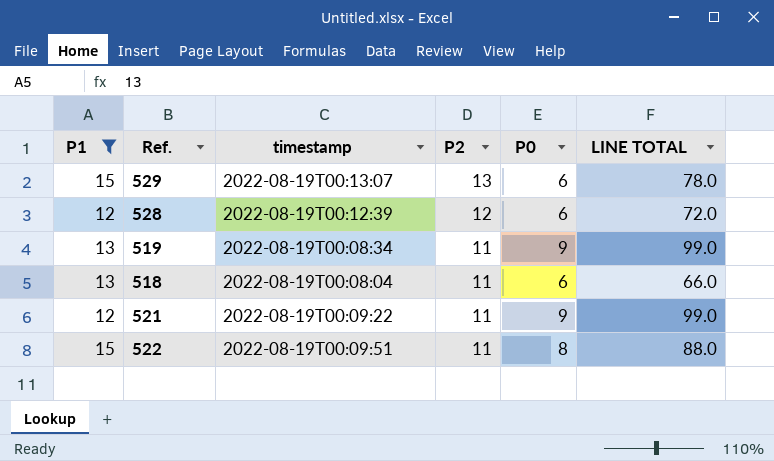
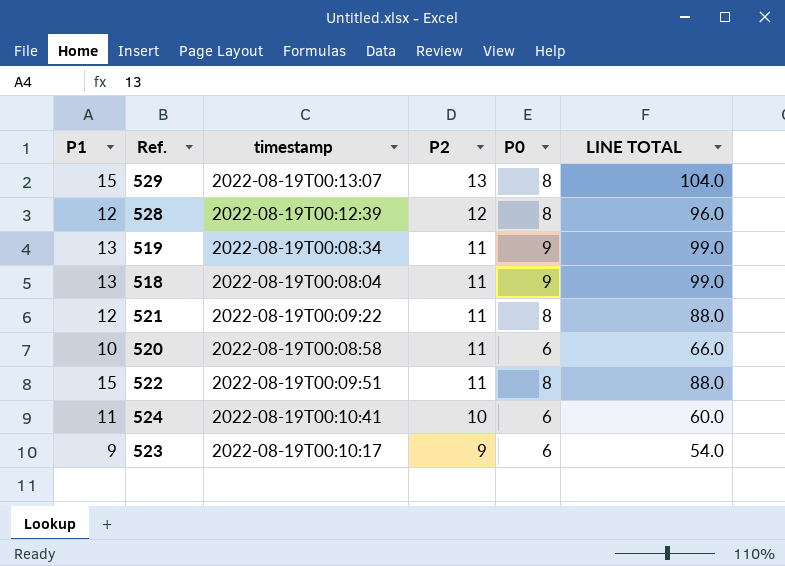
filter: P1 >= 12 -> none
529 | P0: 6 -> 8
529 | LINE TOTAL: 78.0 -> 104.0
528 | P0: 6 -> 8
528 | LINE TOTAL: 72.0 -> 96.0
518 | P0: 6 -> 9
518 | LINE TOTAL: 66.0 -> 99.0
521 | P0: 9 -> 8
521 | LINE TOTAL: 99.0 -> 88.0

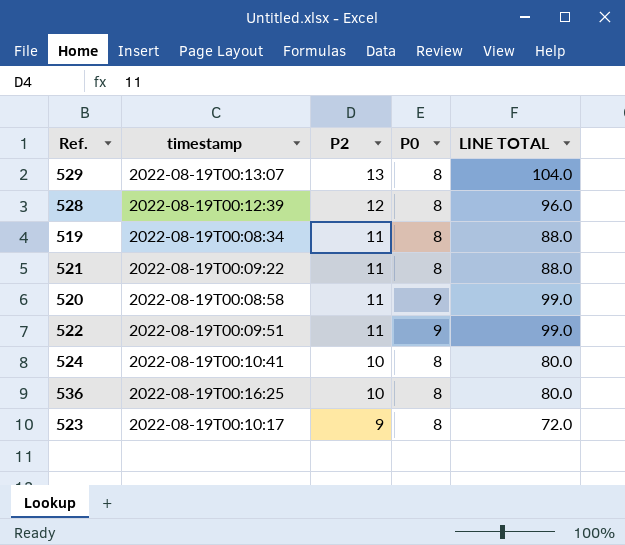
column P1 | position: 1 -> none
row 518: 13 | 2022-08-19T00:08:04 | 11 | 9 | 99.0 -> none
519 | P0: 9 -> 8
519 | LINE TOTAL: 99.0 -> 88.0
520 | P0: 6 -> 9
520 | LINE TOTAL: 66.0 -> 99.0
522 | P0: 8 -> 9
522 | LINE TOTAL: 88.0 -> 99.0
524 | P0: 6 -> 8
524 | LINE TOTAL: 60.0 -> 80.0
row 536: none -> 2022-08-19T00:16:25 | 10 | 8 | 80.0
523 | P0: 6 -> 8
523 | LINE TOTAL: 54.0 -> 72.0

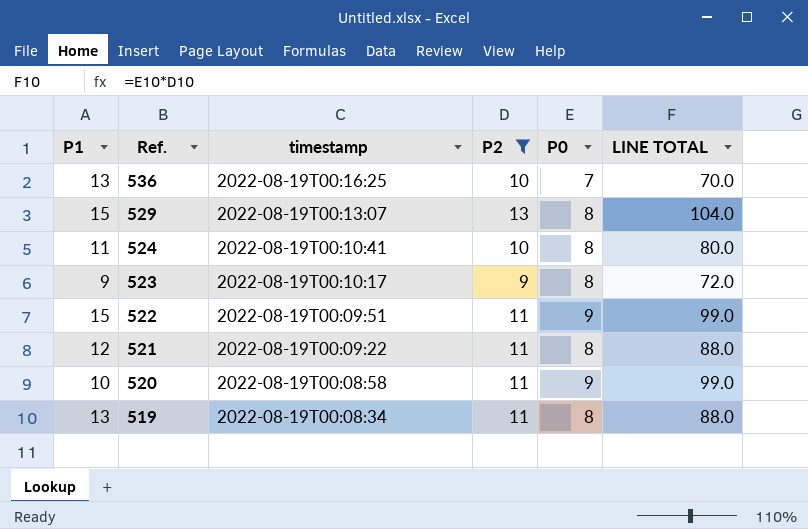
filter: none -> P2 != 12
row order: P2 descending -> Ref. descending
column P1 | position: none -> 1
536 | P0: 8 -> 7
536 | LINE TOTAL: 80.0 -> 70.0

